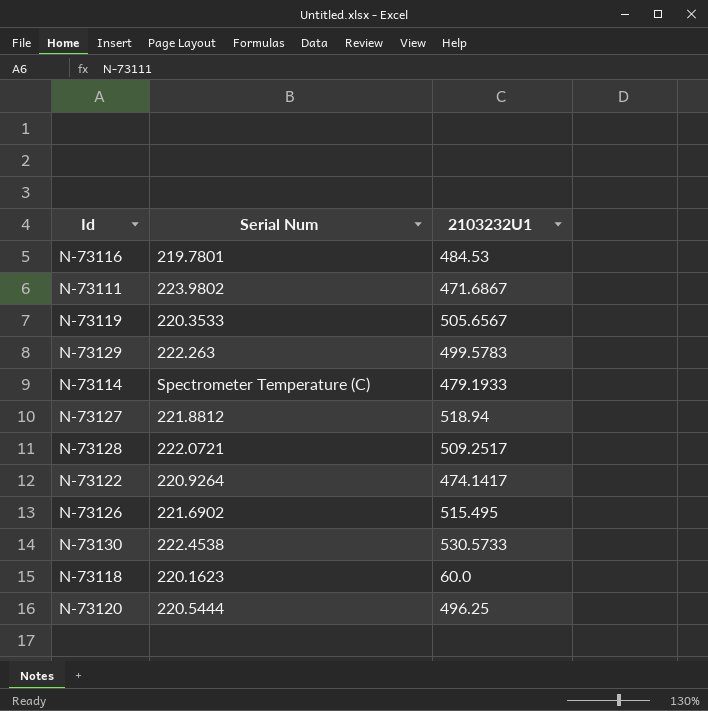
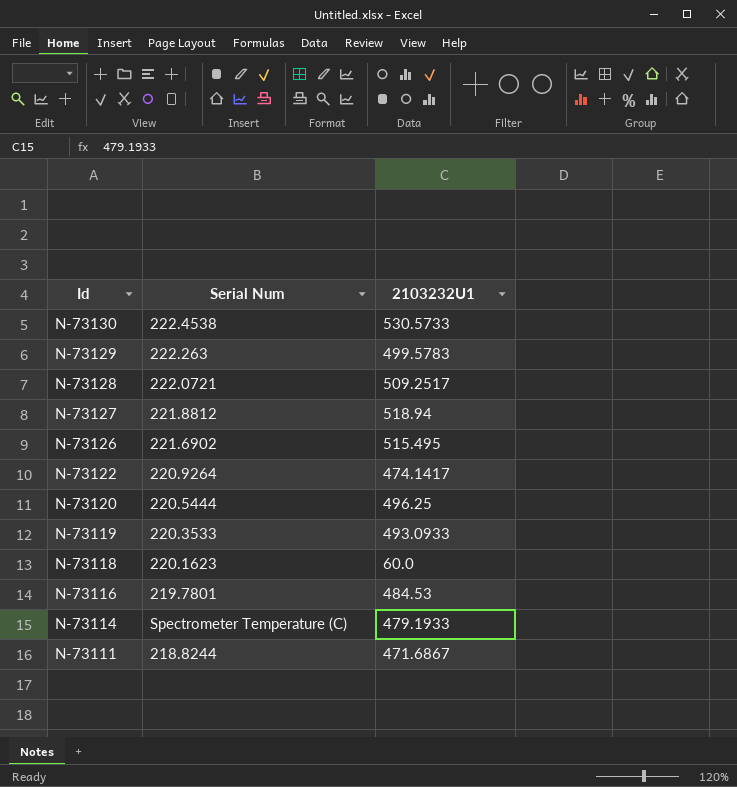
row order: none -> Id descending
N-73119 | 2103232U1: 505.6567 -> 493.0933
N-73111 | Serial Num: 223.9802 -> 218.8244

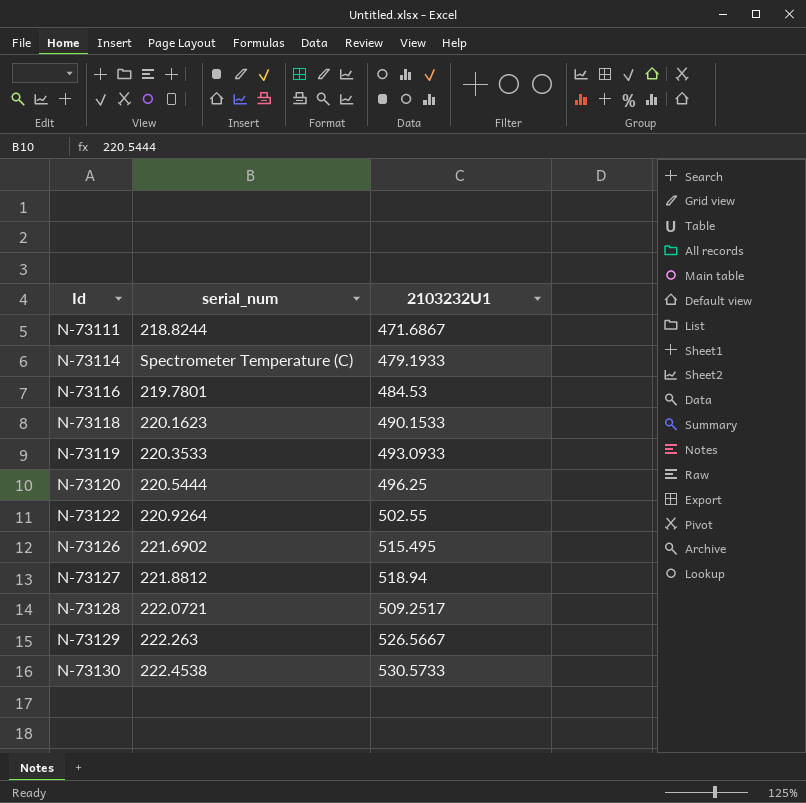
row order: Id descending -> Id ascending
column name: Serial Num -> serial_num
N-73118 | 2103232U1: 60.0 -> 490.1533
N-73122 | 2103232U1: 474.1417 -> 502.55
N-73129 | 2103232U1: 499.5783 -> 526.5667

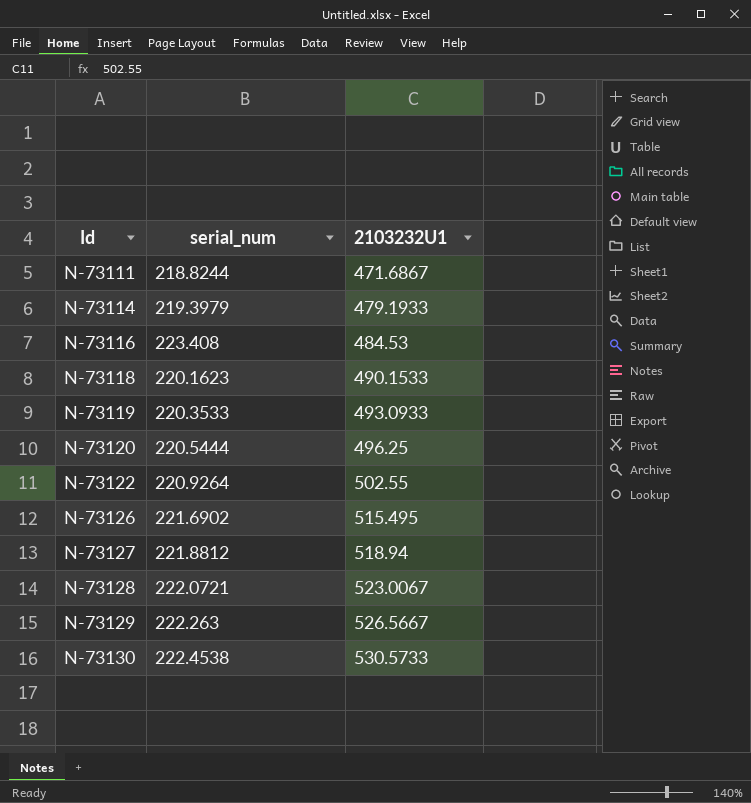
N-73114 | serial_num: Spectrometer Temperature (C) -> 219.3979
N-73116 | serial_num: 219.7801 -> 223.408
N-73128 | 2103232U1: 509.2517 -> 523.0067

